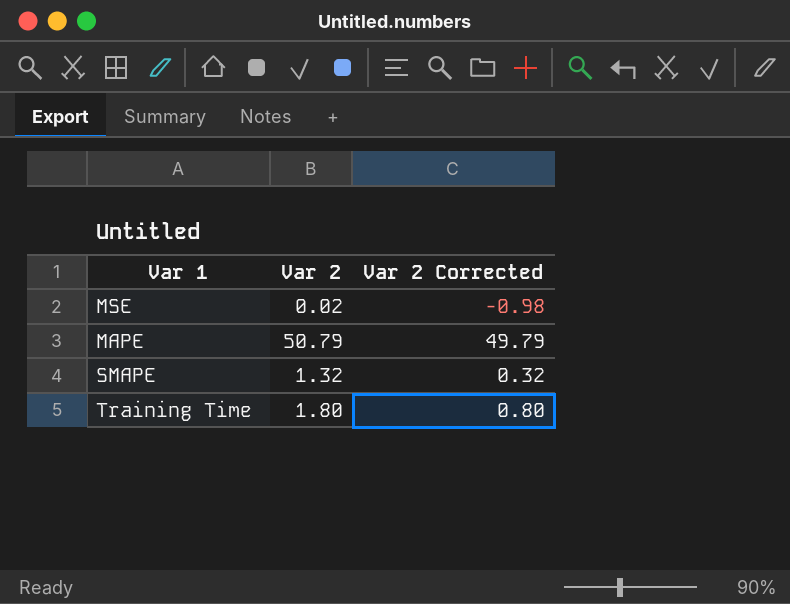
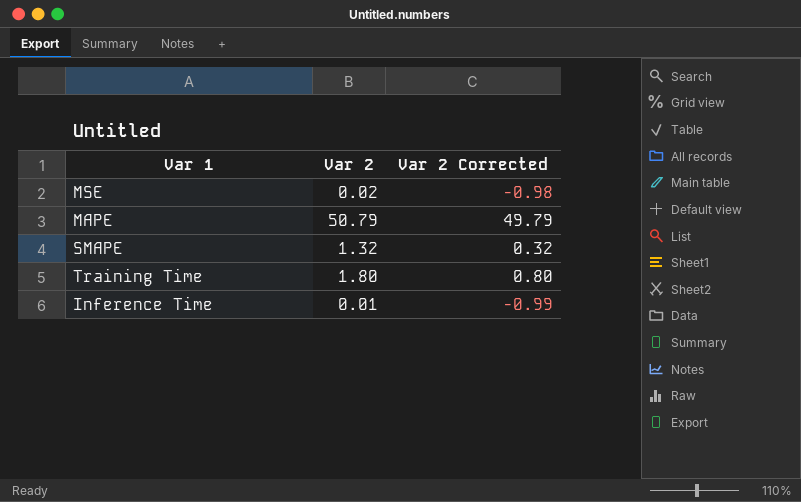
row Inference Time: none -> 0.01 | -0.99

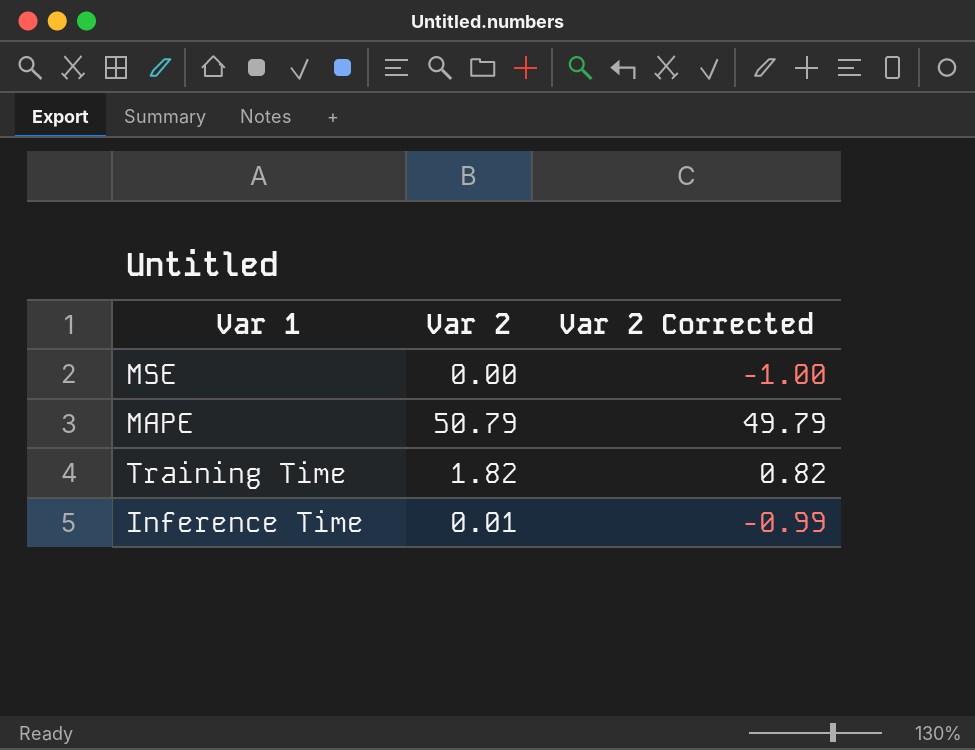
row SMAPE: 1.32 | 0.32 -> none
MSE | Var 2: 0.02 -> 0.00
MSE | Var 2 Corrected: -0.98 -> -1.00
Training Time | Var 2: 1.80 -> 1.82
Training Time | Var 2 Corrected: 0.80 -> 0.82

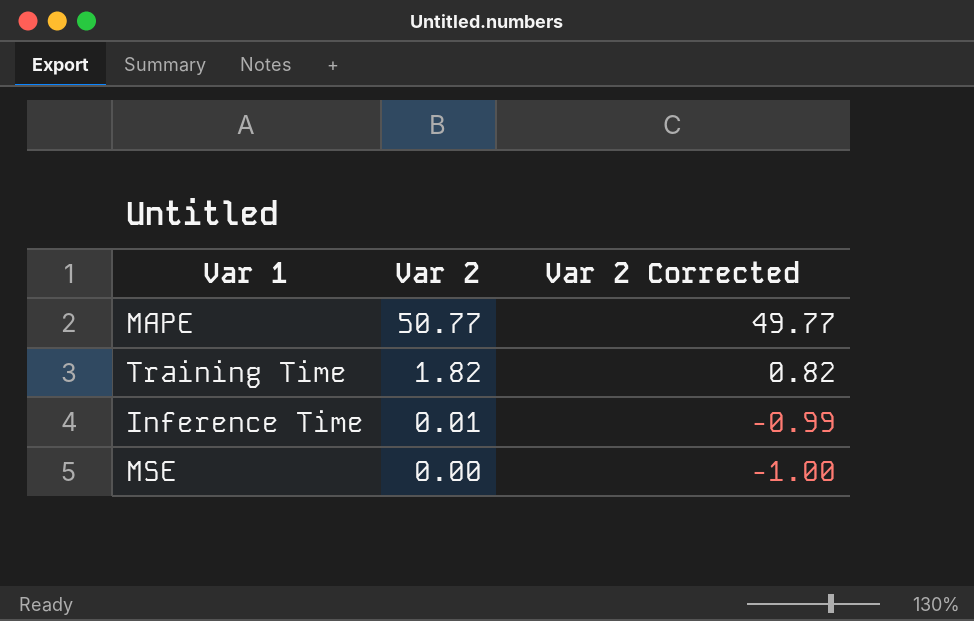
row order: none -> Var 2 descending
MAPE | Var 2: 50.79 -> 50.77
MAPE | Var 2 Corrected: 49.79 -> 49.77

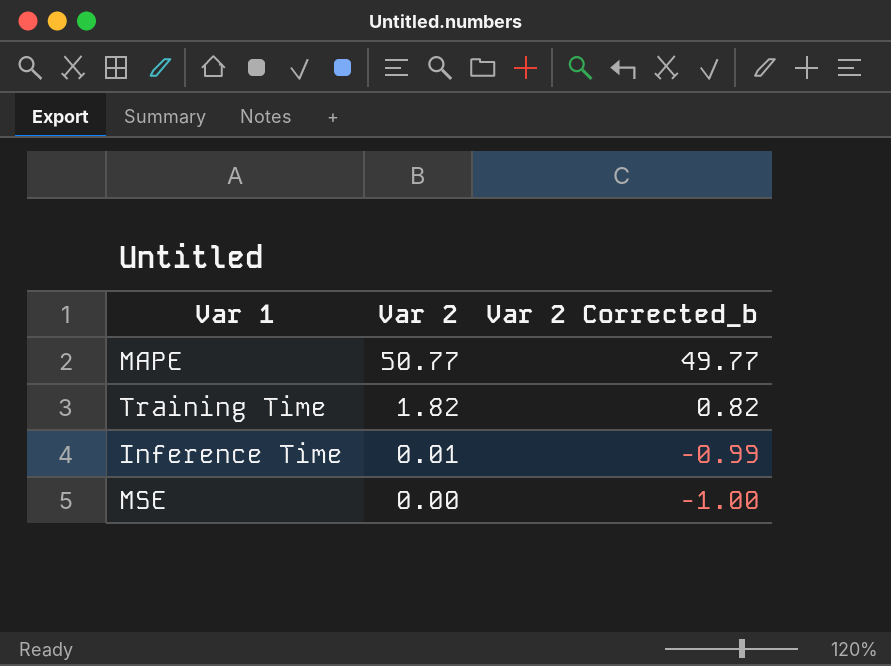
column name: Var 2 Corrected -> Var 2 Corrected_b

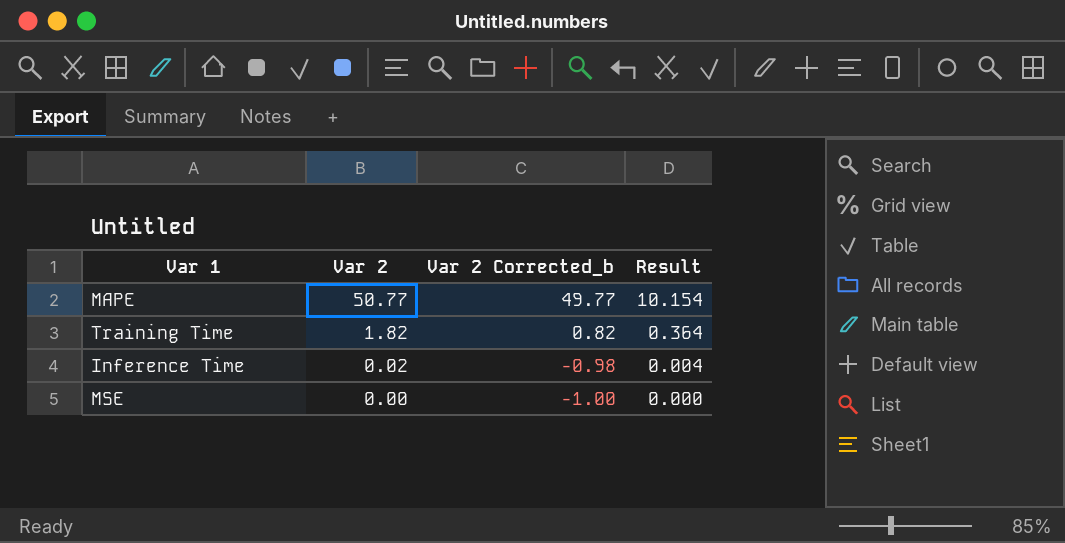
column Result | formula: none -> [Var 2] * 0.2
Inference Time | Var 2: 0.01 -> 0.02
Inference Time | Var 2 Corrected_b: -0.99 -> -0.98

